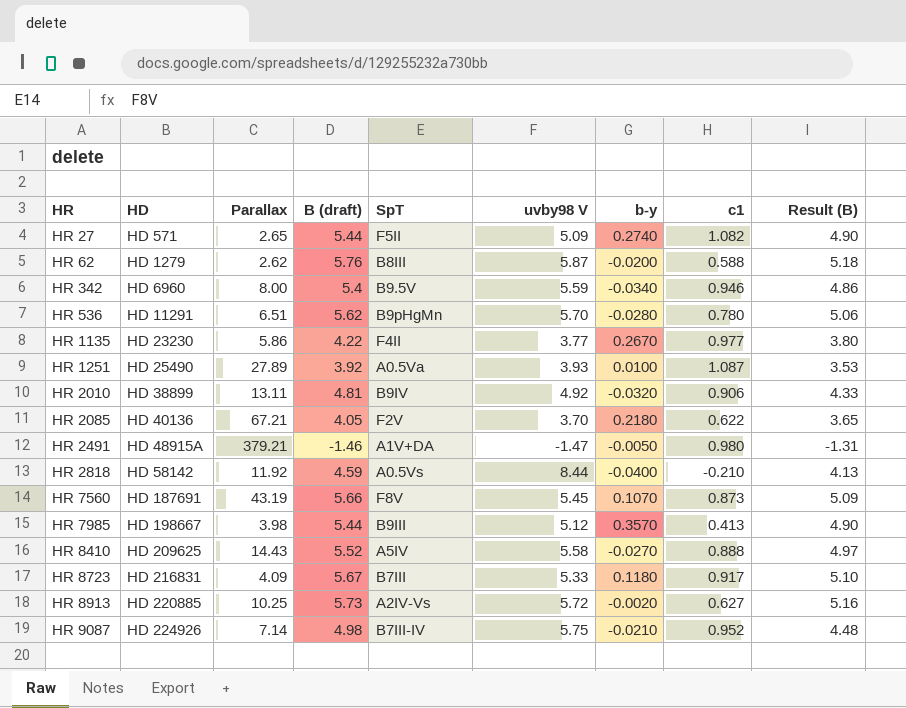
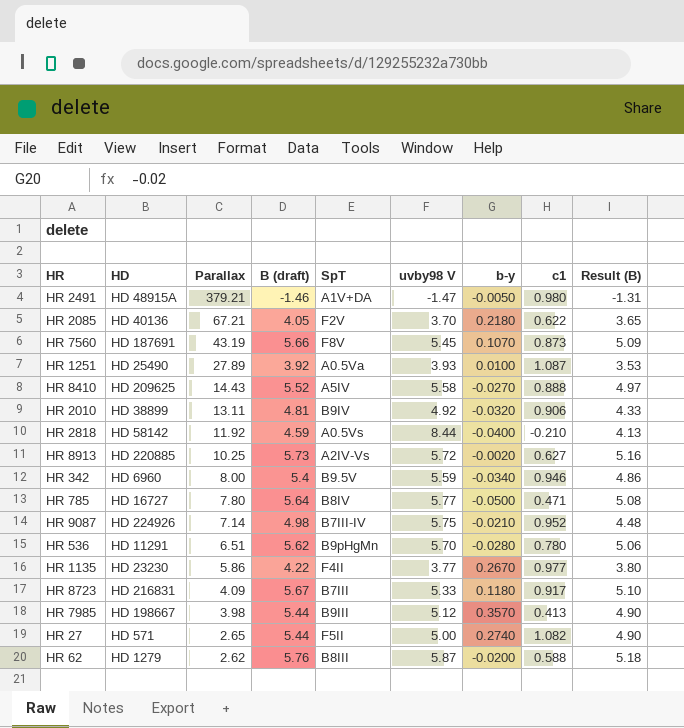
row order: HR ascending -> Parallax descending
row HR 785: none -> HD 16727 | 7.80 | 5.64 | B8IV | 5.77 | -0.0500 | 0.471 | 5.08
HR 27 | uvby98 V: 5.09 -> 5.00

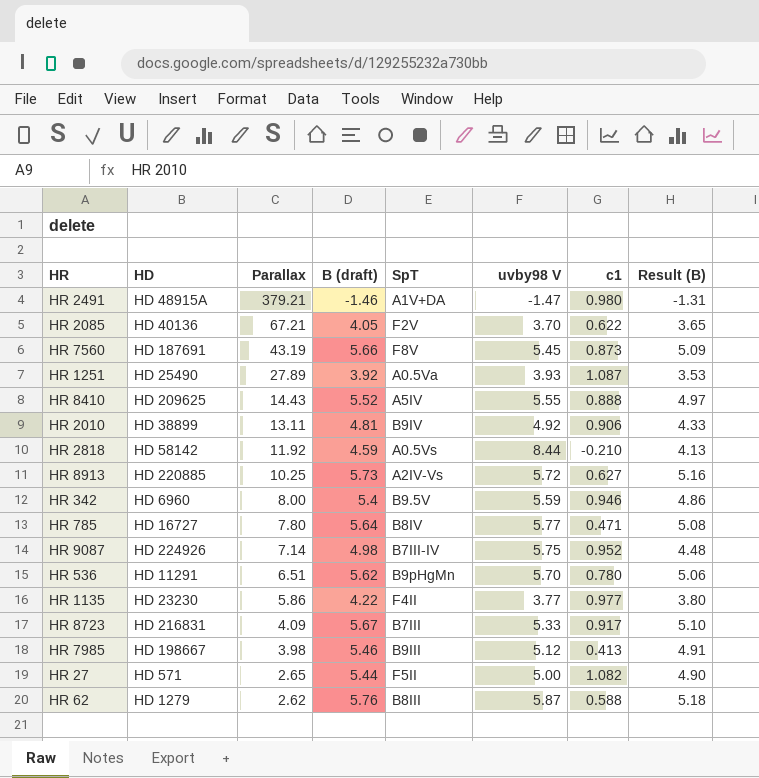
column b-y | position: 7 -> none
HR 8410 | uvby98 V: 5.58 -> 5.55
HR 7985 | B (draft): 5.44 -> 5.46
HR 7985 | Result (B): 4.90 -> 4.91

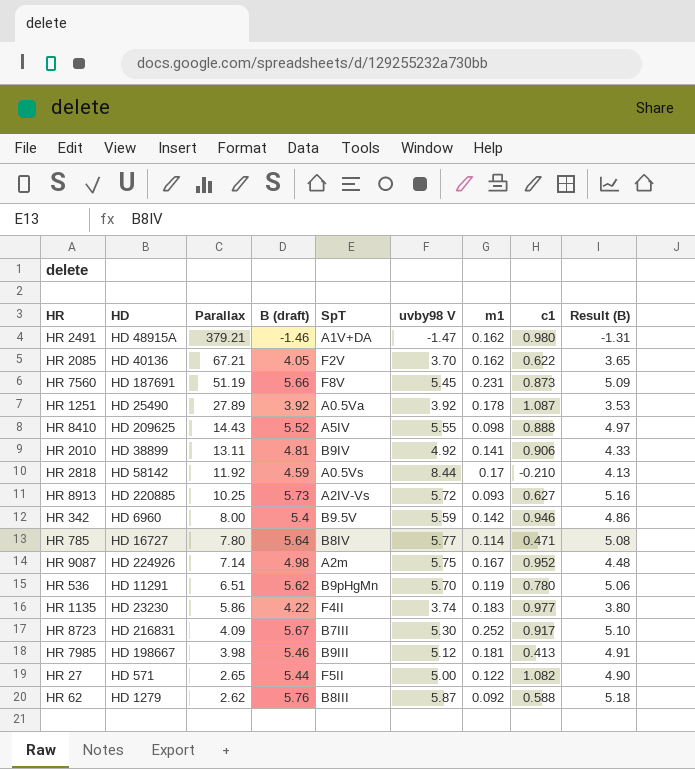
column m1 | position: none -> 7
HR 7560 | Parallax: 43.19 -> 51.19
HR 1251 | uvby98 V: 3.93 -> 3.92
HR 9087 | SpT: B7III-IV -> A2m
HR 1135 | uvby98 V: 3.77 -> 3.74
HR 8723 | uvby98 V: 5.33 -> 5.30

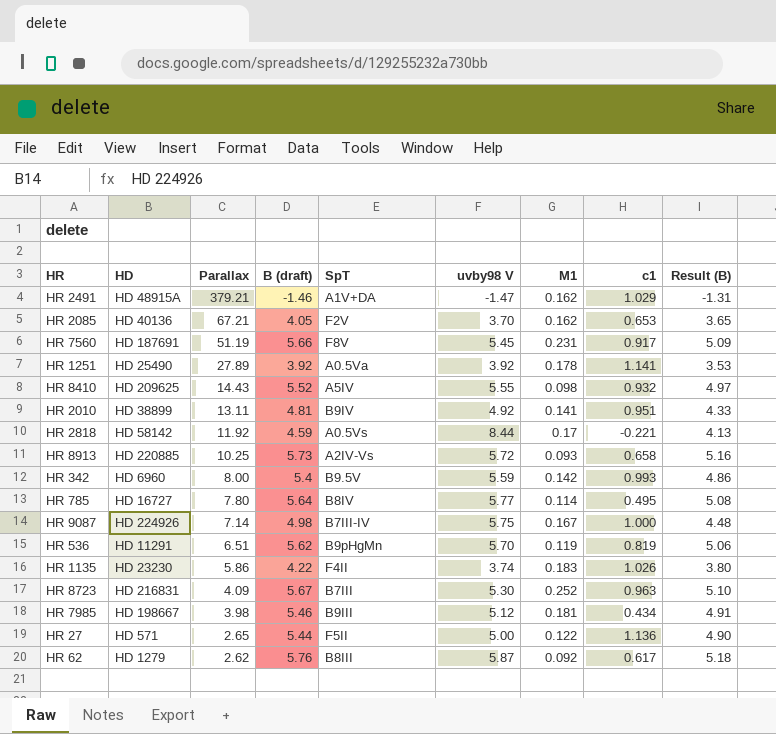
column name: m1 -> M1
HR 2491 | c1: 0.980 -> 1.029
HR 2085 | c1: 0.622 -> 0.653
HR 7560 | c1: 0.873 -> 0.917
HR 1251 | c1: 1.087 -> 1.141
HR 8410 | c1: 0.888 -> 0.932
HR 2010 | c1: 0.906 -> 0.951
HR 2818 | c1: -0.210 -> -0.221
HR 8913 | c1: 0.627 -> 0.658
HR 342 | c1: 0.946 -> 0.993
HR 785 | c1: 0.471 -> 0.495
HR 9087 | SpT: A2m -> B7III-IV
HR 9087 | c1: 0.952 -> 1.000
HR 536 | c1: 0.780 -> 0.819
HR 1135 | c1: 0.977 -> 1.026
HR 8723 | c1: 0.917 -> 0.963
HR 7985 | c1: 0.413 -> 0.434
HR 27 | c1: 1.082 -> 1.136
HR 62 | c1: 0.588 -> 0.617

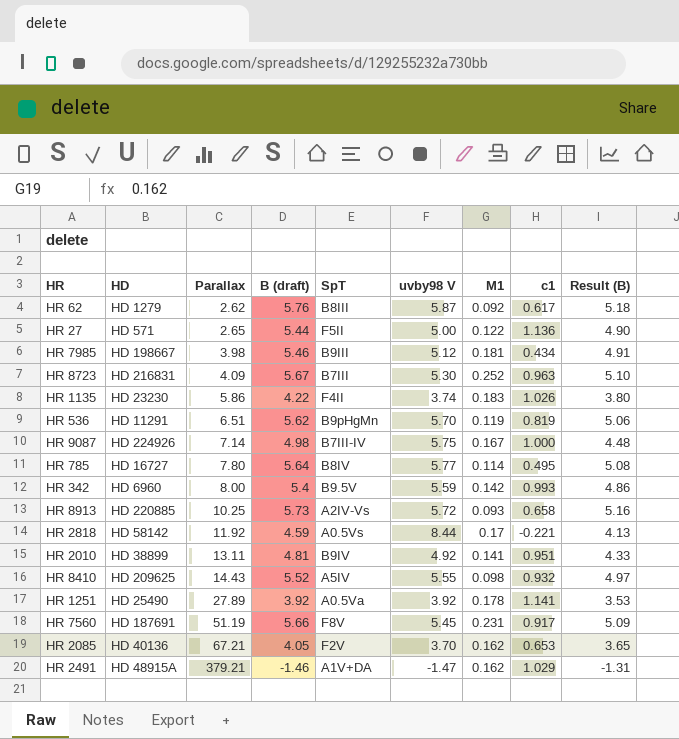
row order: Parallax descending -> Parallax ascending

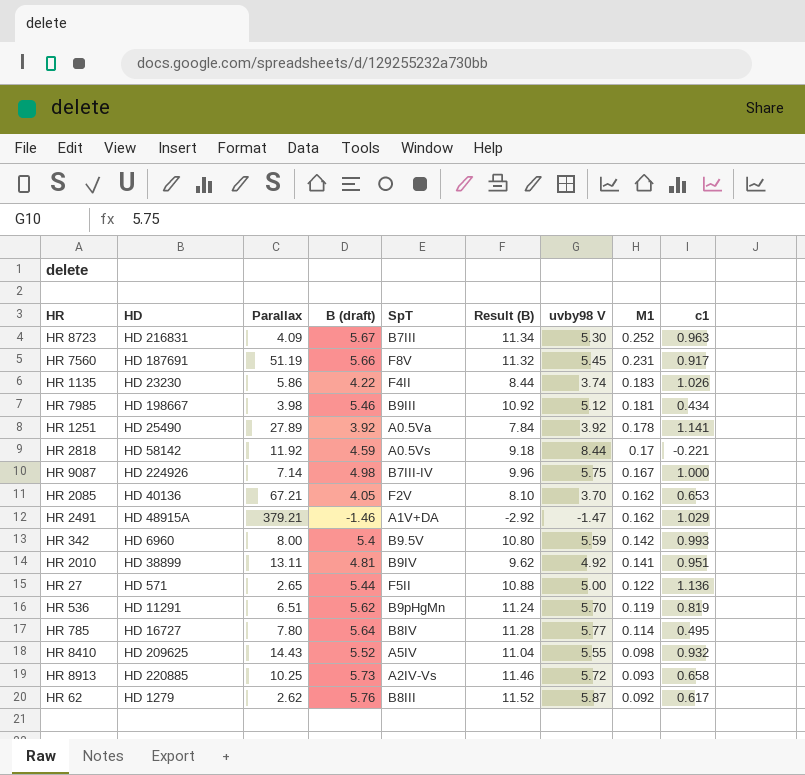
row order: Parallax ascending -> M1 descending
column Result (B) | formula: [B (draft)] * 0.9 -> [B (draft)] * 2
column Result (B) | position: 9 -> 6

